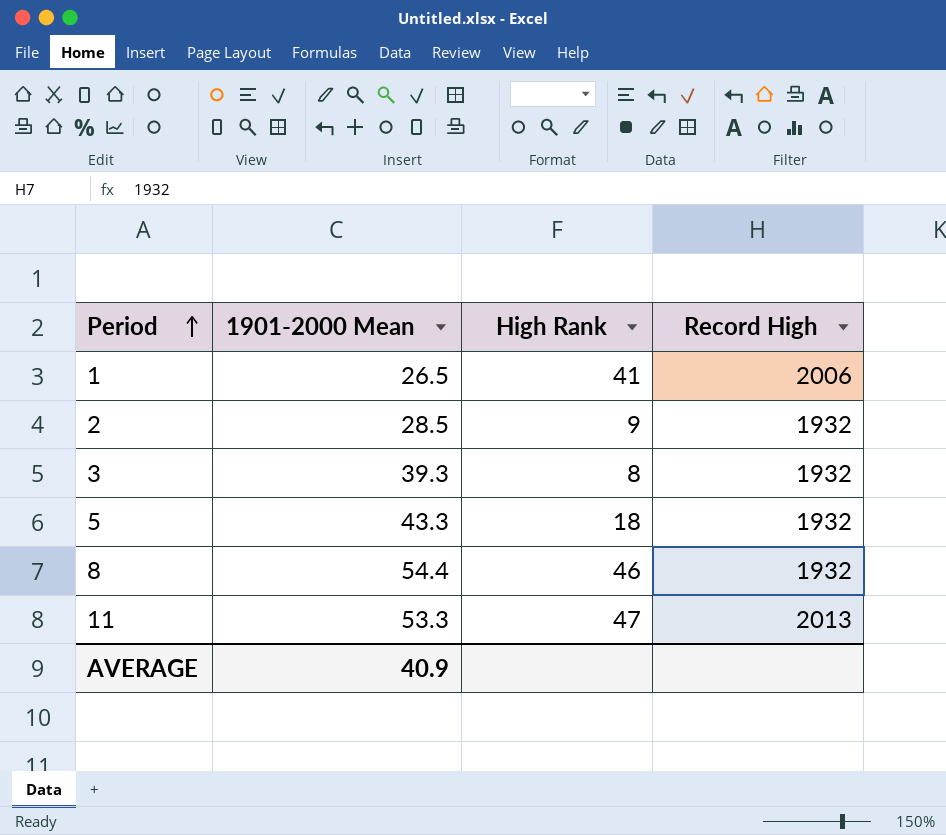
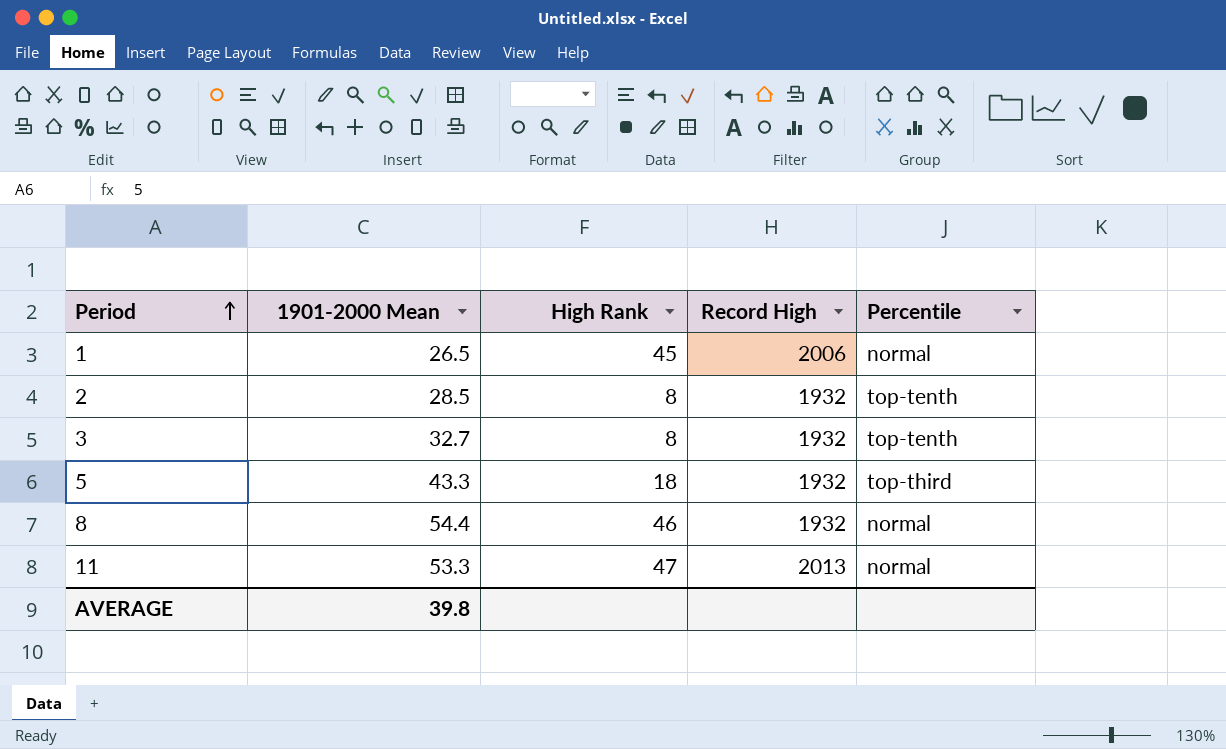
column Percentile | position: none -> 5
1 | High Rank: 41 -> 45
2 | High Rank: 9 -> 8
3 | 1901-2000 Mean: 39.3 -> 32.7
AVERAGE | 1901-2000 Mean: 40.9 -> 39.8

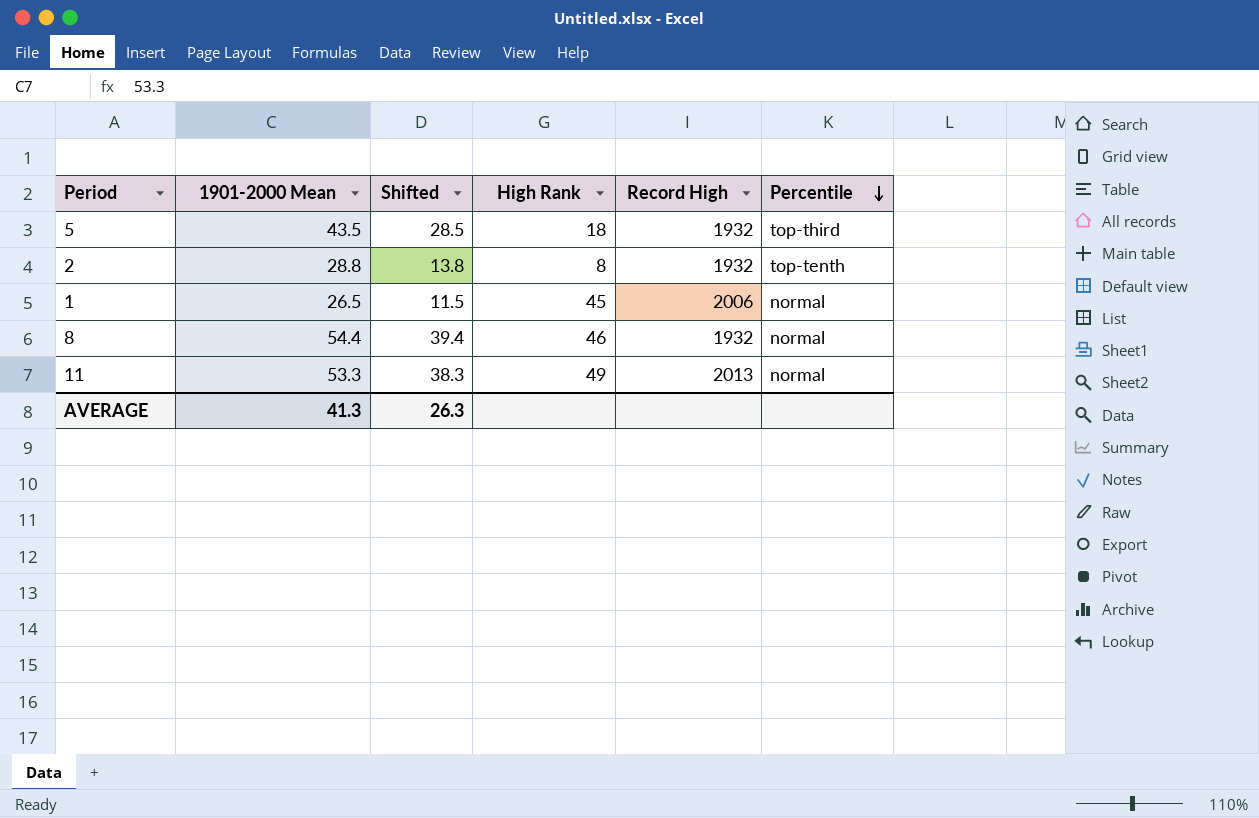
row order: Period ascending -> Percentile descending
column Shifted | formula: none -> [1901-2000 Mean] - 15
row 3: 32.7 | 8 | 1932 | top-tenth -> none
5 | 1901-2000 Mean: 43.3 -> 43.5
2 | 1901-2000 Mean: 28.5 -> 28.8
11 | High Rank: 47 -> 49
AVERAGE | 1901-2000 Mean: 39.8 -> 41.3

